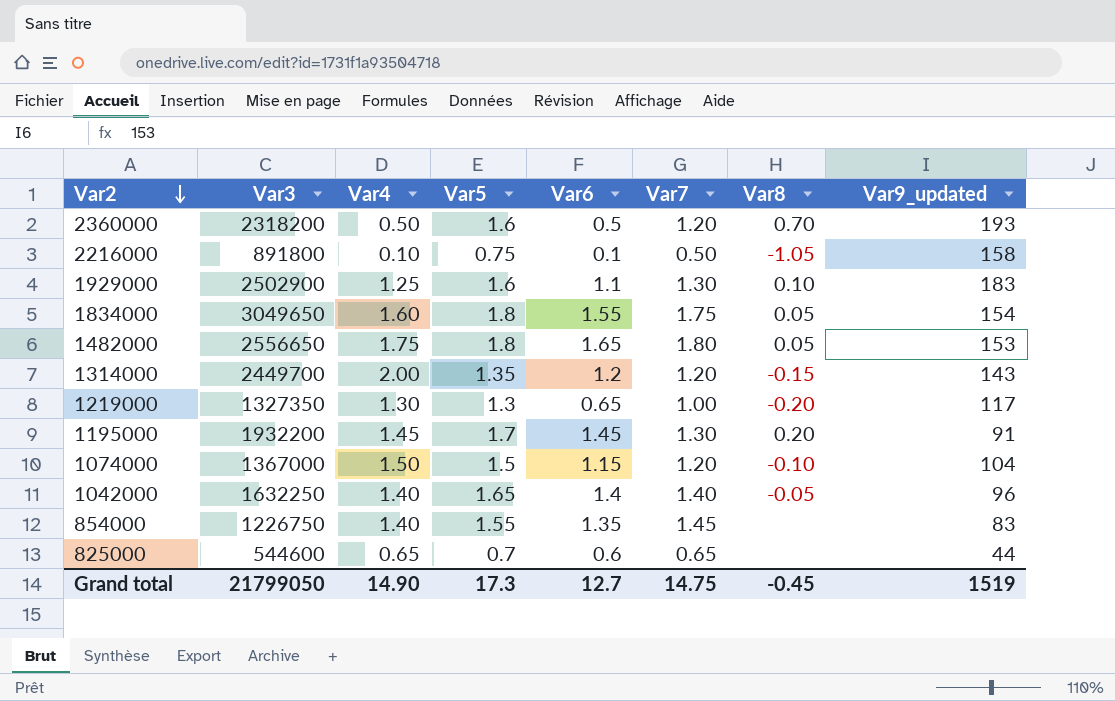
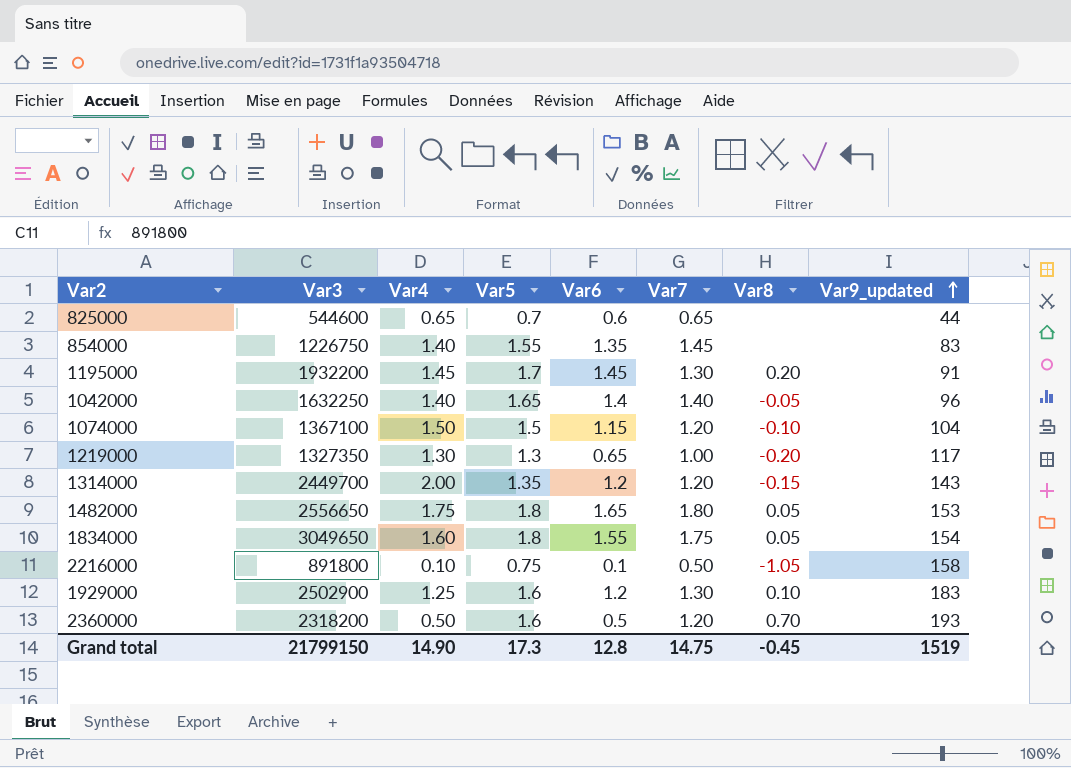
row order: Var2 descending -> Var9_updated ascending
1074000 | Var3: 1367000 -> 1367100
1929000 | Var6: 1.1 -> 1.2
Grand total | Var3: 21799050 -> 21799150
Grand total | Var6: 12.7 -> 12.8

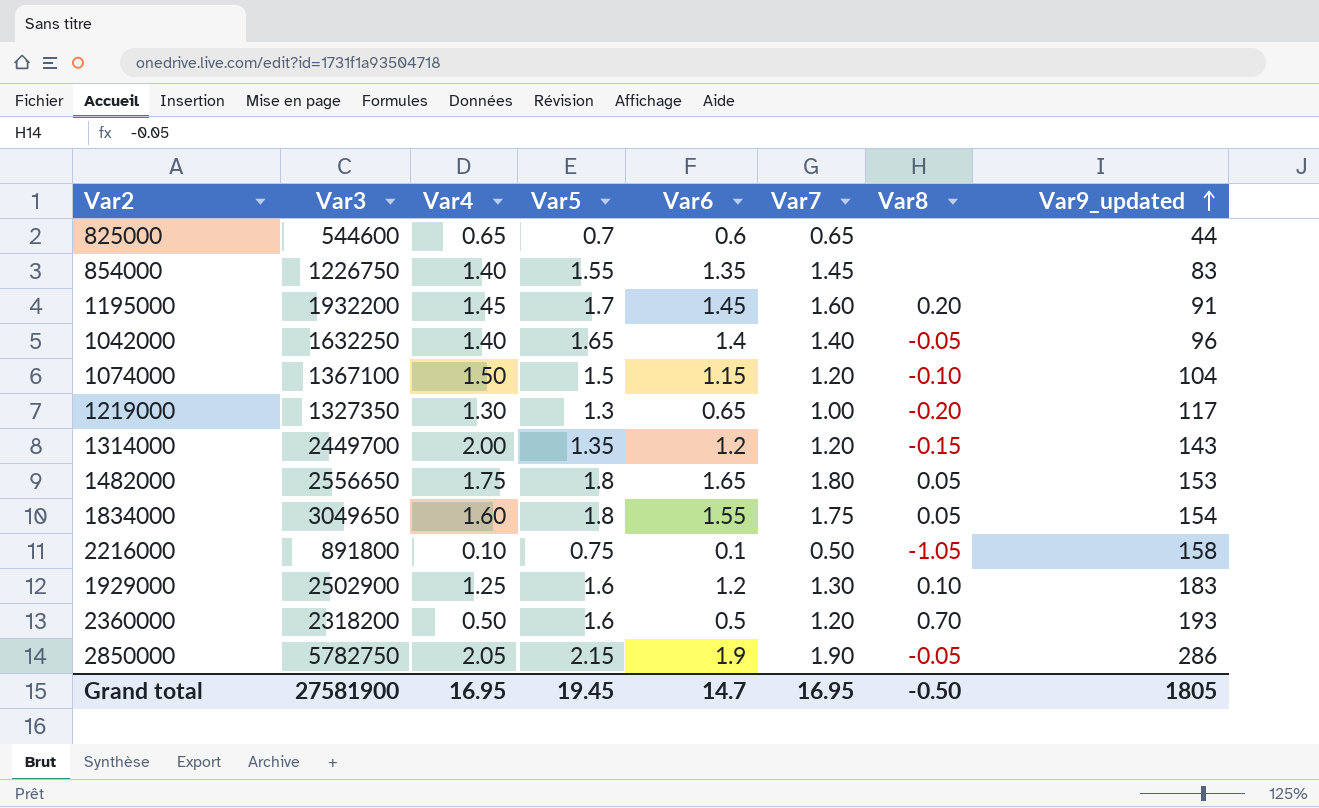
1195000 | Var7: 1.30 -> 1.60
row 2850000: none -> 5782750 | 2.05 | 2.15 | 1.9 | 1.90 | -0.05 | 286
Grand total | Var3: 21799150 -> 27581900
Grand total | Var4: 14.90 -> 16.95
Grand total | Var5: 17.3 -> 19.45
Grand total | Var6: 12.8 -> 14.7
Grand total | Var7: 14.75 -> 16.95
Grand total | Var8: -0.45 -> -0.50
Grand total | Var9_updated: 1519 -> 1805

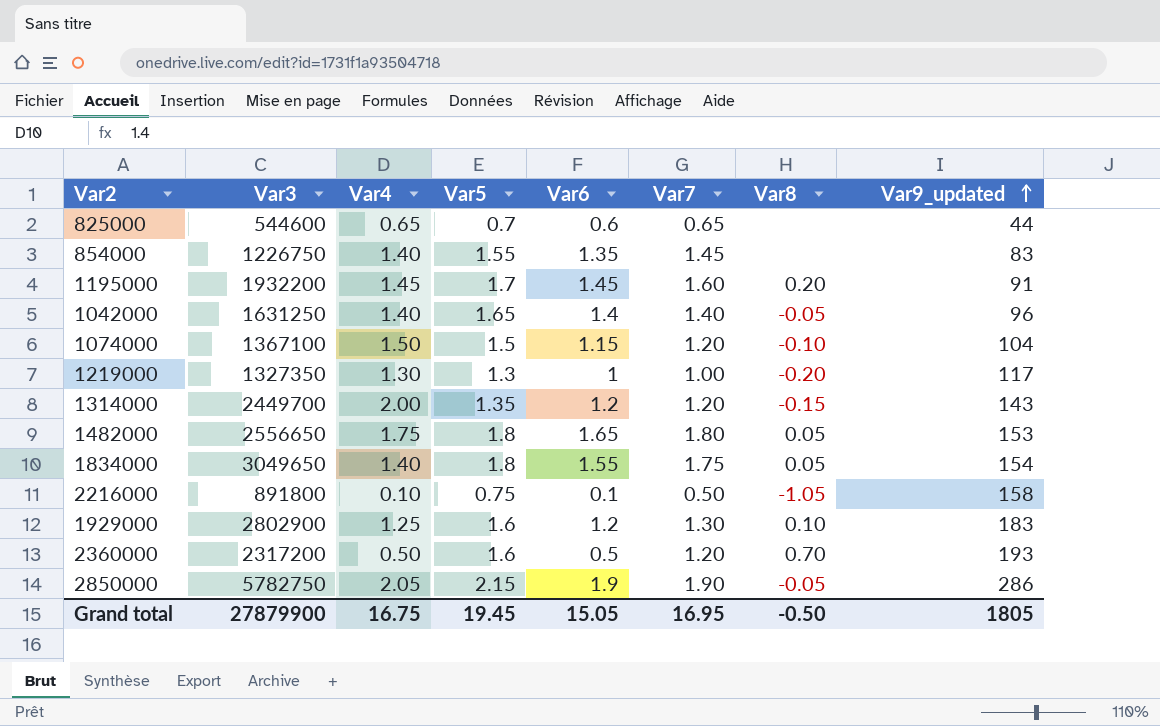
1042000 | Var3: 1632250 -> 1631250
1219000 | Var6: 0.65 -> 1
1834000 | Var4: 1.60 -> 1.40
1929000 | Var3: 2502900 -> 2802900
2360000 | Var3: 2318200 -> 2317200
Grand total | Var3: 27581900 -> 27879900
Grand total | Var4: 16.95 -> 16.75
Grand total | Var6: 14.7 -> 15.05

